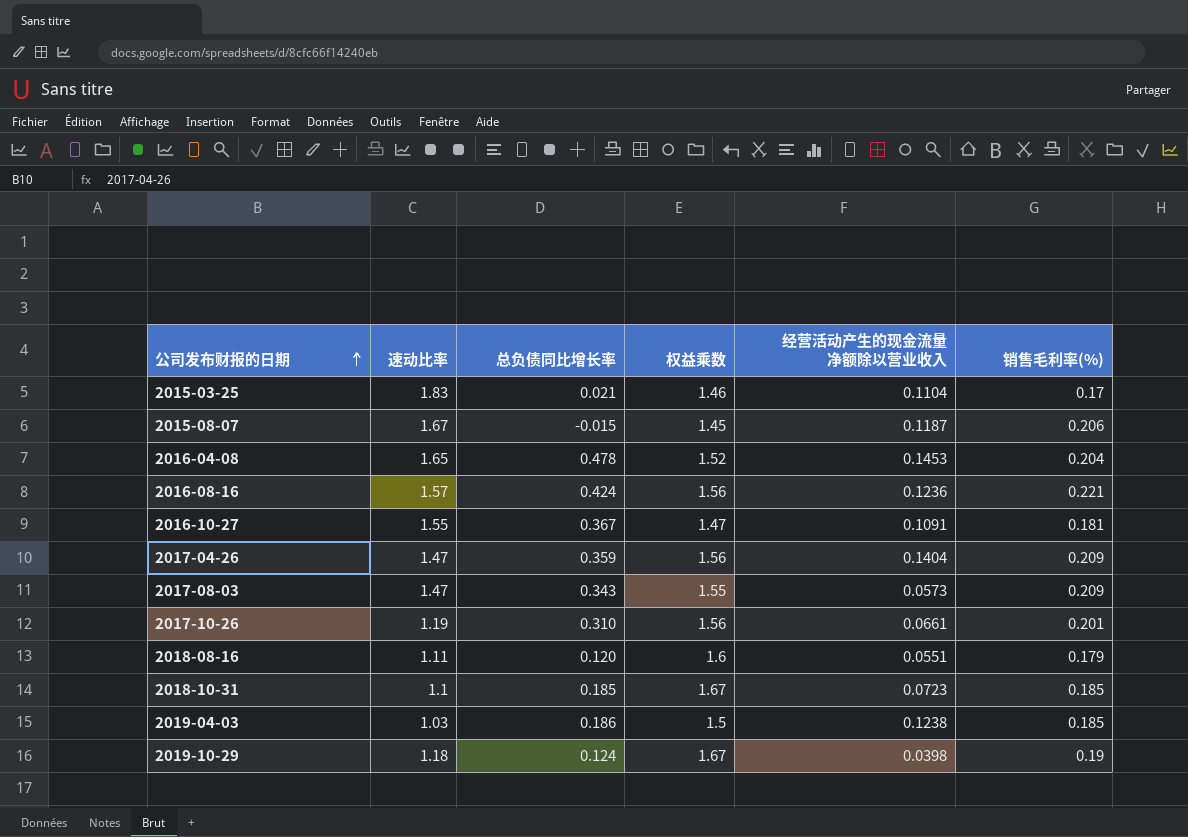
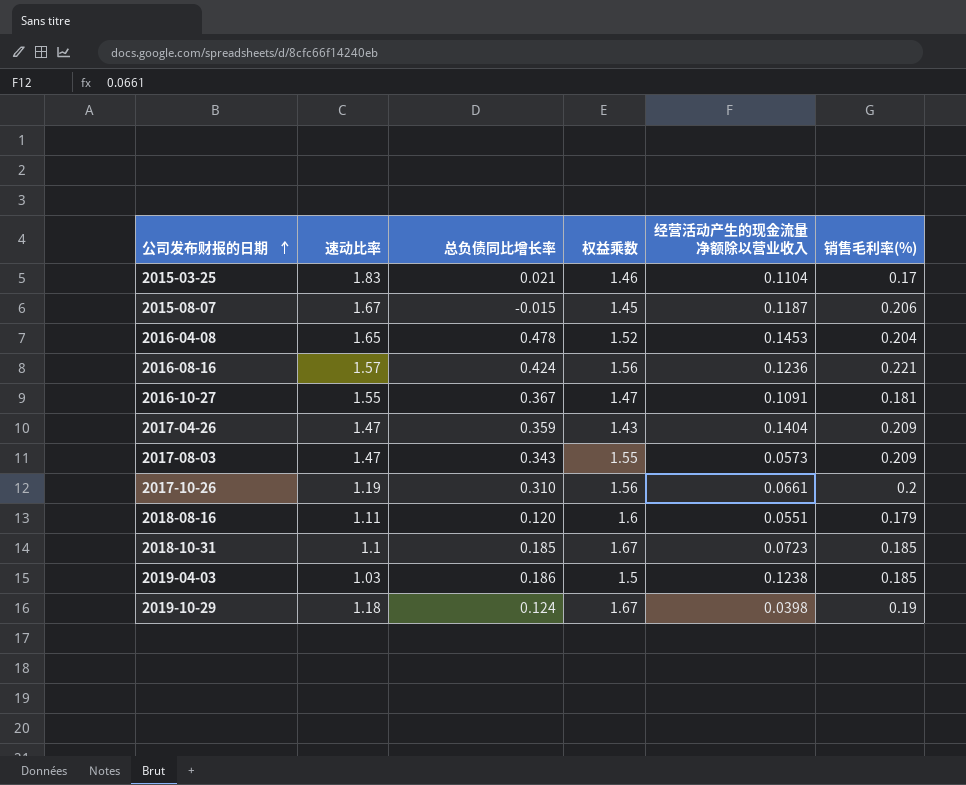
2017-04-26 | 权益乘数: 1.56 -> 1.43
2017-10-26 | 销售毛利率(%): 0.201 -> 0.2

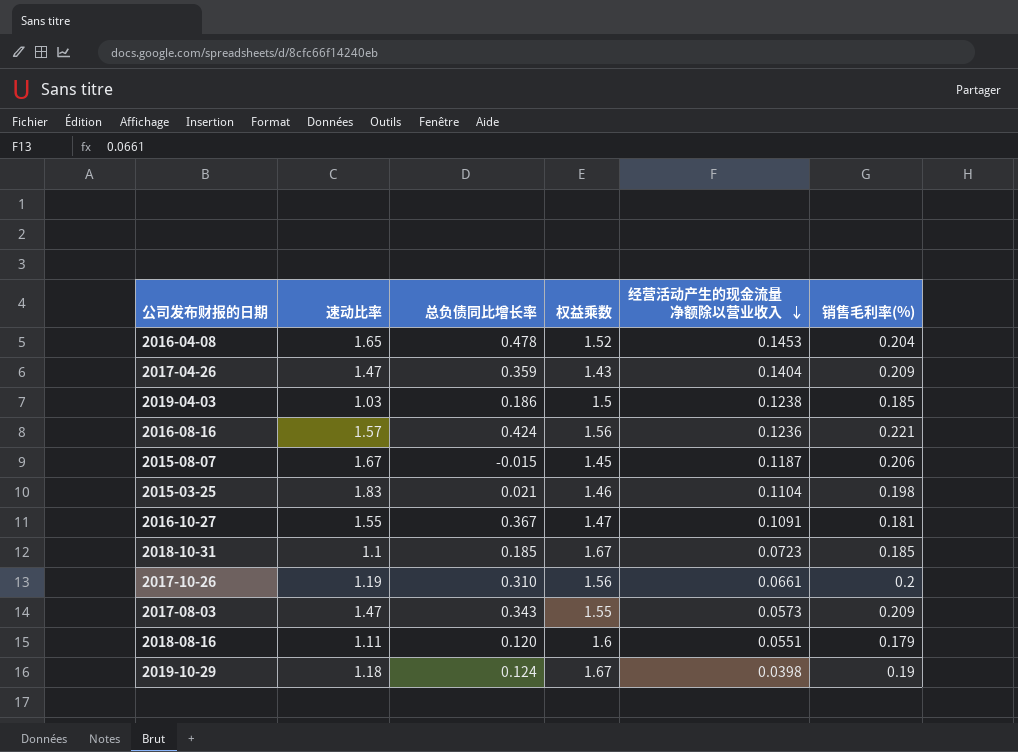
row order: 公司发布财报的日期 ascending -> 经营活动产生的现金流量净额除以营业收入 descending
2015-03-25 | 销售毛利率(%): 0.17 -> 0.198

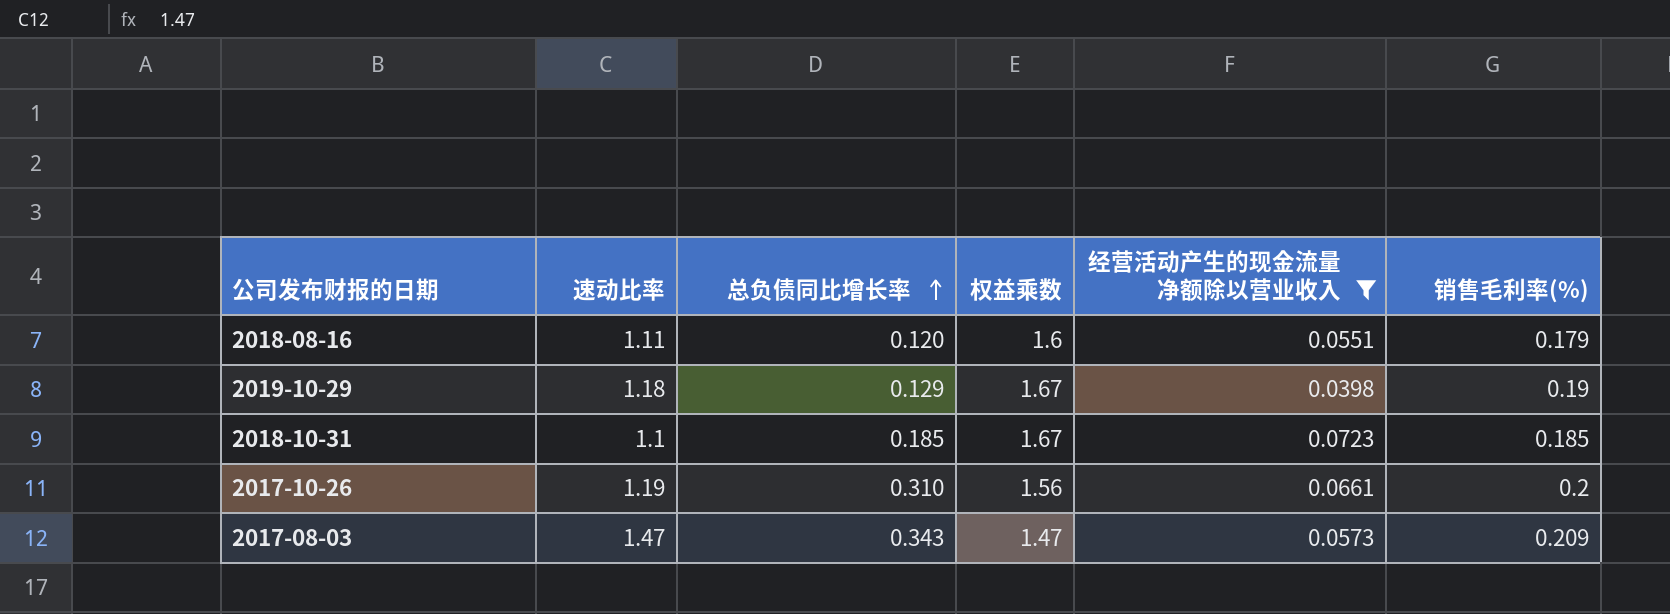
filter: none -> 经营活动产生的现金流量净额除以营业收入 <= 0.0723
row order: 经营活动产生的现金流量净额除以营业收入 descending -> 总负债同比增长率 ascending
2019-10-29 | 总负债同比增长率: 0.124 -> 0.129
2017-08-03 | 权益乘数: 1.55 -> 1.47

